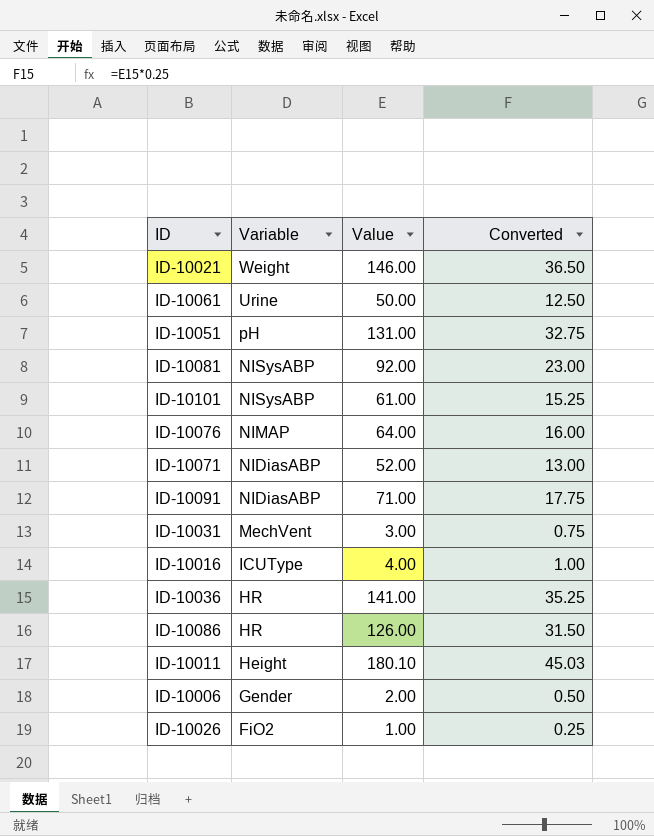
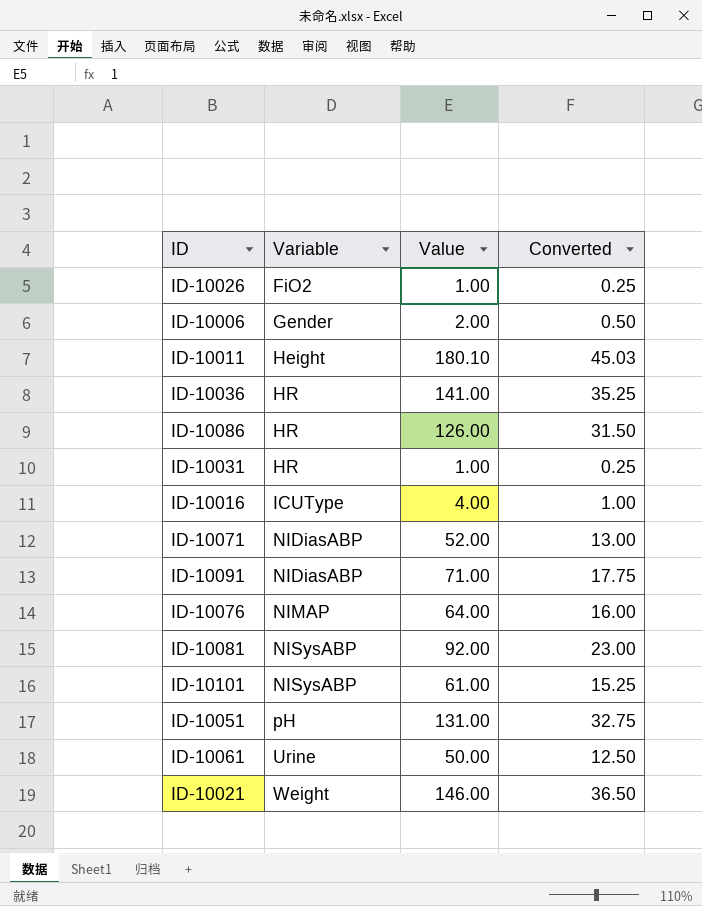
row order: Variable descending -> Variable ascending
ID-10031 | Variable: MechVent -> HR
ID-10031 | Value: 3.00 -> 1.00
ID-10031 | Converted: 0.75 -> 0.25

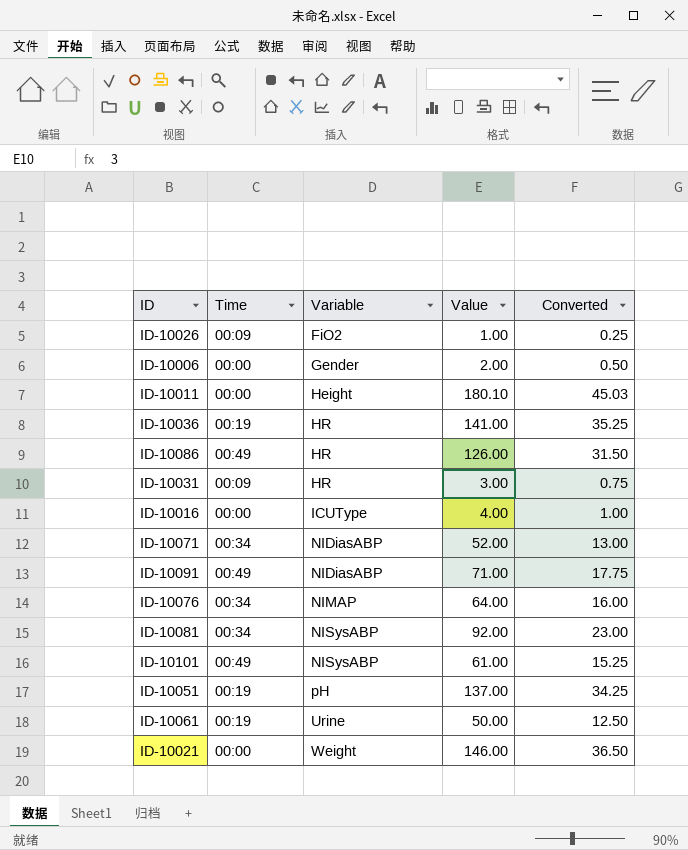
column Time | position: none -> 2
ID-10031 | Value: 1.00 -> 3.00
ID-10031 | Converted: 0.25 -> 0.75
ID-10051 | Value: 131.00 -> 137.00
ID-10051 | Converted: 32.75 -> 34.25

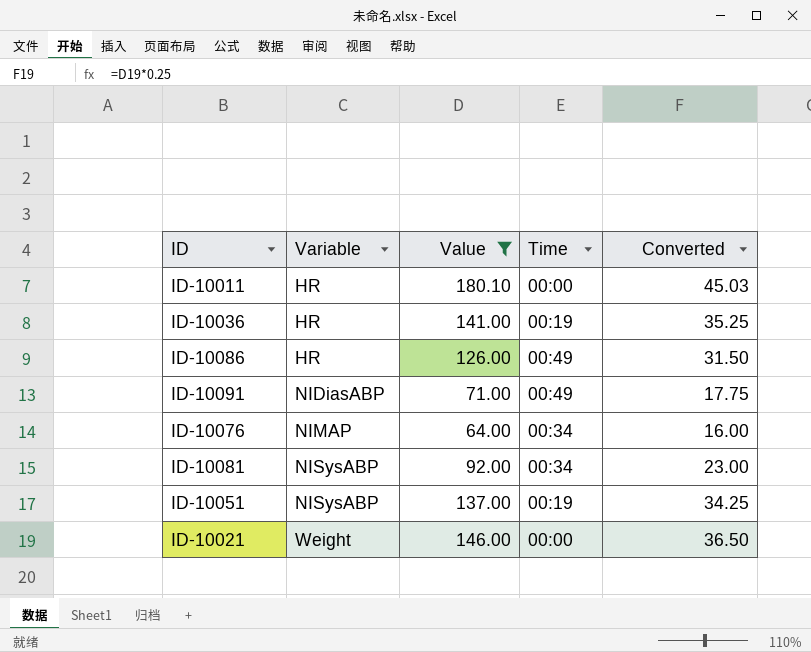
filter: none -> Value >= 64.00
column Time | position: 2 -> 4
ID-10011 | Variable: Height -> HR
ID-10051 | Variable: pH -> NISysABP

